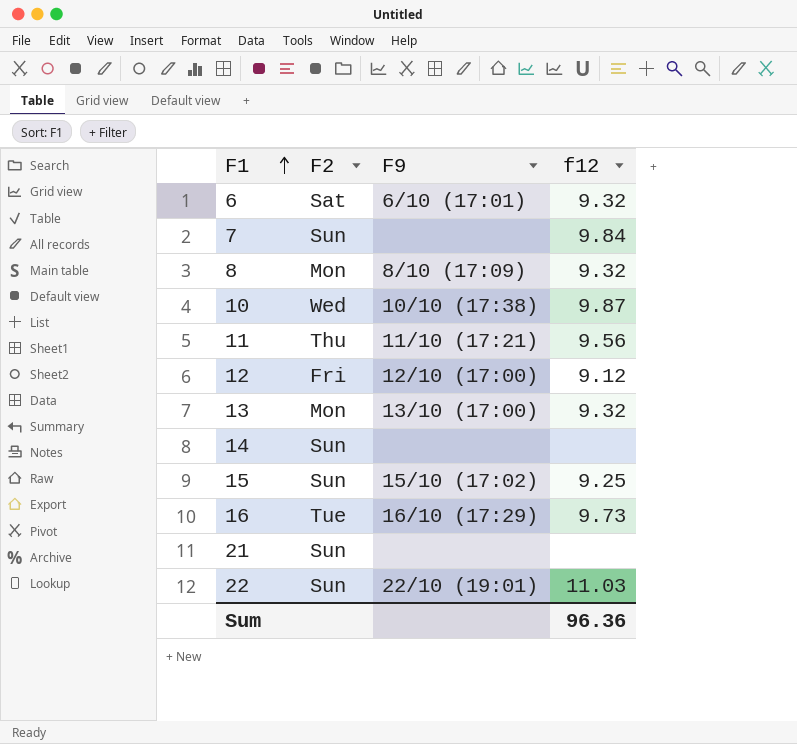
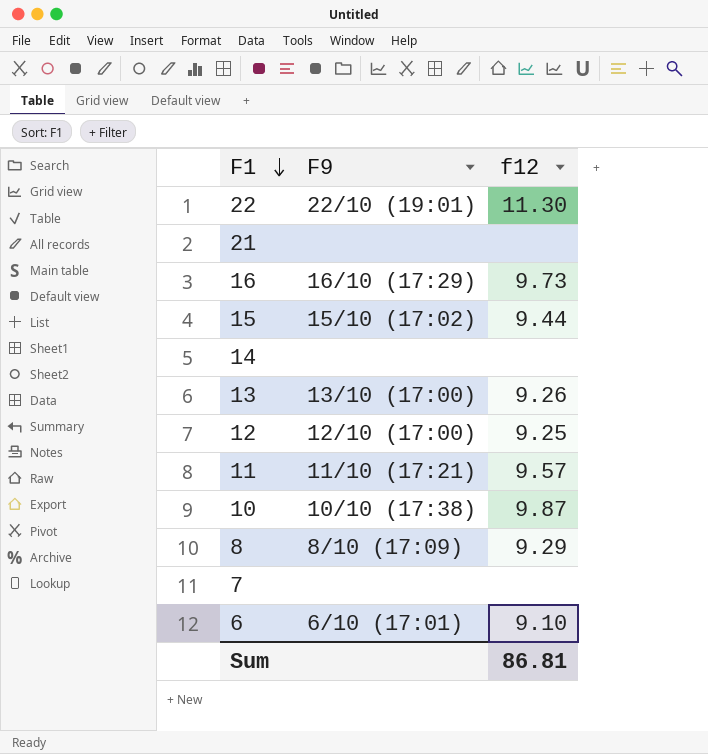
row order: F1 ascending -> F1 descending
column F2 | position: 2 -> none
22 | f12: 11.03 -> 11.30
15 | f12: 9.25 -> 9.44
13 | f12: 9.32 -> 9.26
12 | f12: 9.12 -> 9.25
11 | f12: 9.56 -> 9.57
8 | f12: 9.32 -> 9.29
7 | f12: 9.84 -> none
6 | f12: 9.32 -> 9.10
Sum | f12: 96.36 -> 86.81

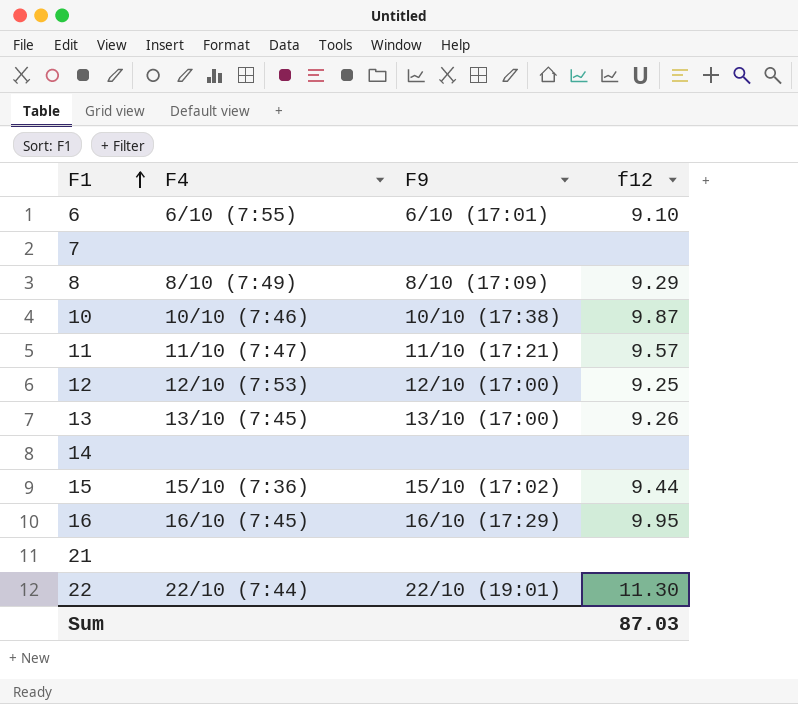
row order: F1 descending -> F1 ascending
column F4 | position: none -> 2
16 | f12: 9.73 -> 9.95
Sum | f12: 86.81 -> 87.03

